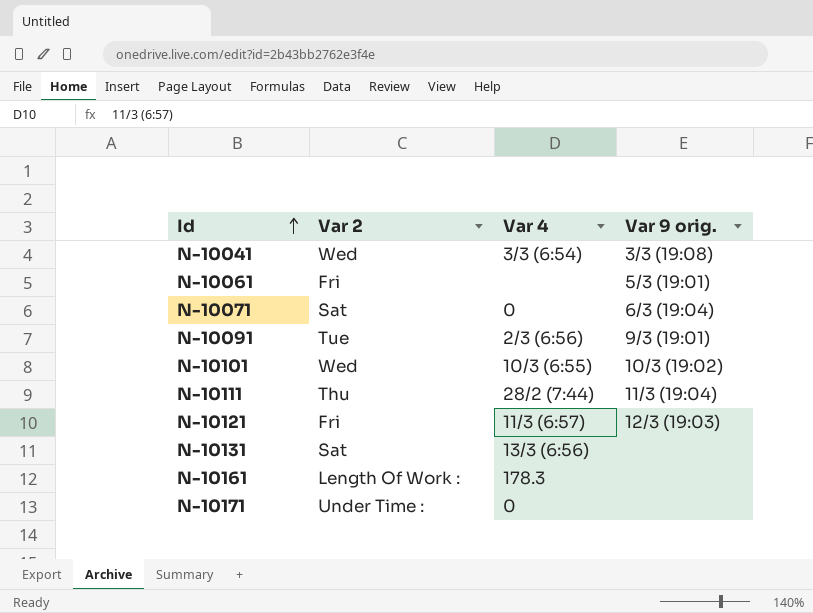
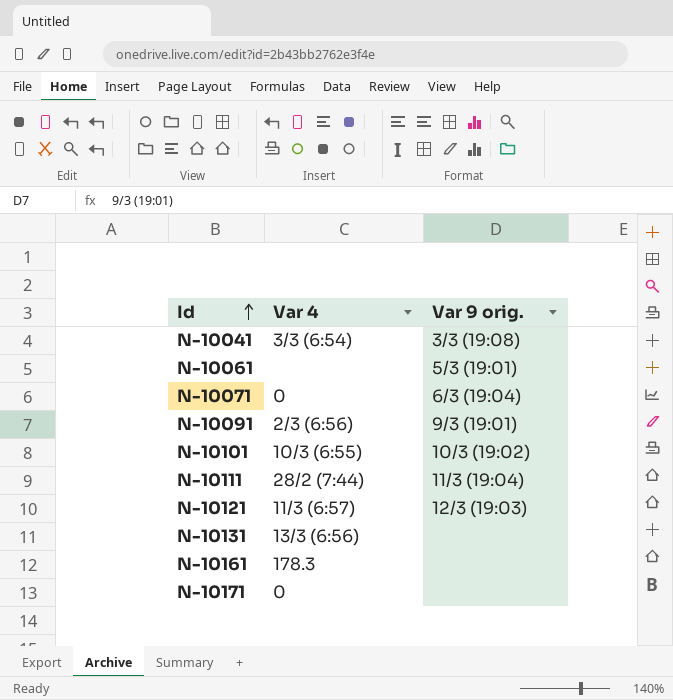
column Var 2 | position: 2 -> none

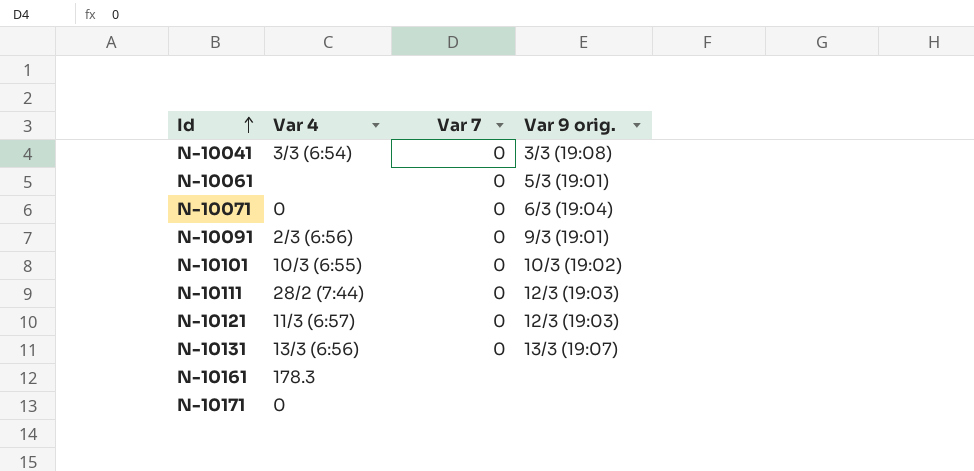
column Var 7 | position: none -> 3
N-10111 | Var 9 orig.: 11/3 (19:04) -> 12/3 (19:03)
N-10131 | Var 9 orig.: none -> 13/3 (19:07)

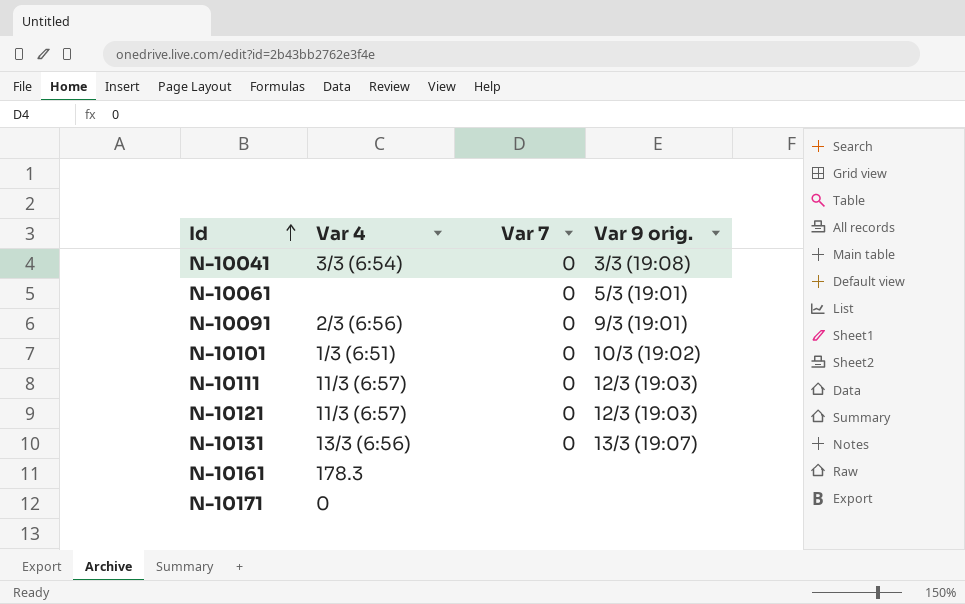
row N-10071: 0 | 0 | 6/3 (19:04) -> none
N-10101 | Var 4: 10/3 (6:55) -> 1/3 (6:51)
N-10111 | Var 4: 28/2 (7:44) -> 11/3 (6:57)

